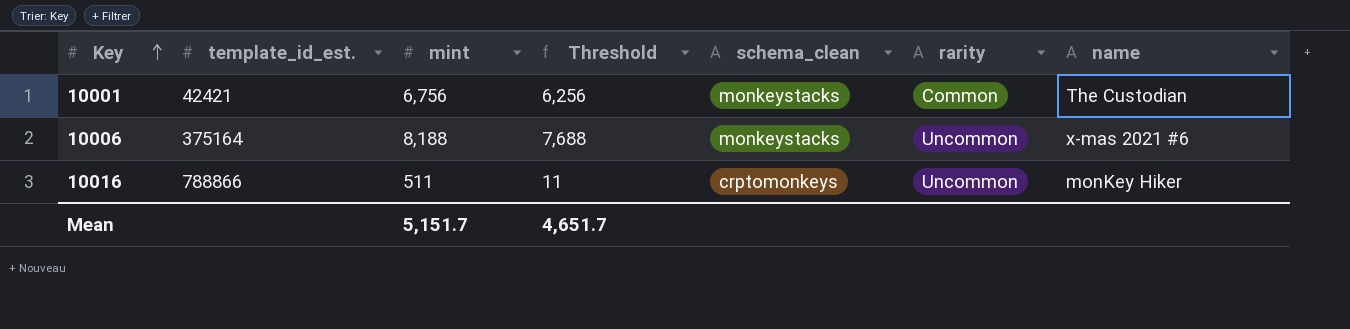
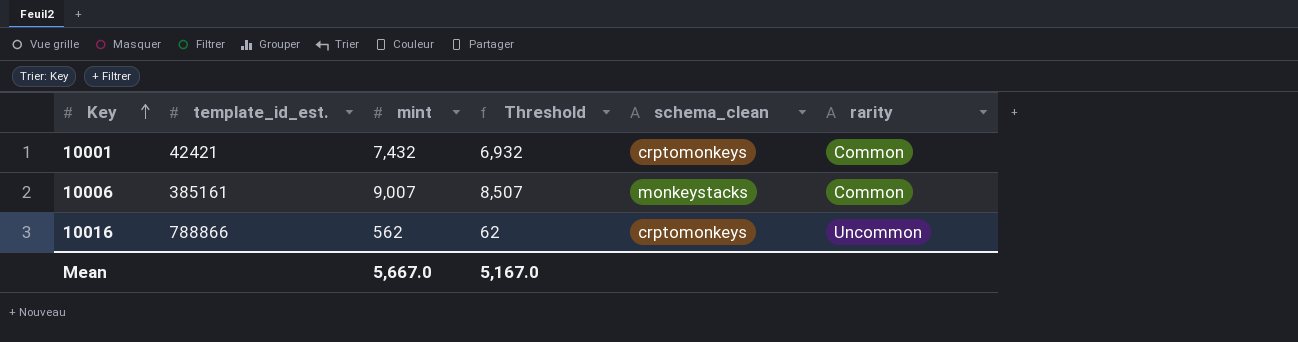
column name | position: 7 -> none
10001 | mint: 6,756 -> 7,432
10001 | Threshold: 6,256 -> 6,932
10001 | schema_clean: monkeystacks -> crptomonkeys
10006 | template_id_est.: 375164 -> 385161
10006 | mint: 8,188 -> 9,007
10006 | Threshold: 7,688 -> 8,507
10006 | rarity: Uncommon -> Common
10016 | mint: 511 -> 562
10016 | Threshold: 11 -> 62
Mean | mint: 5,151.7 -> 5,667.0
Mean | Threshold: 4,651.7 -> 5,167.0

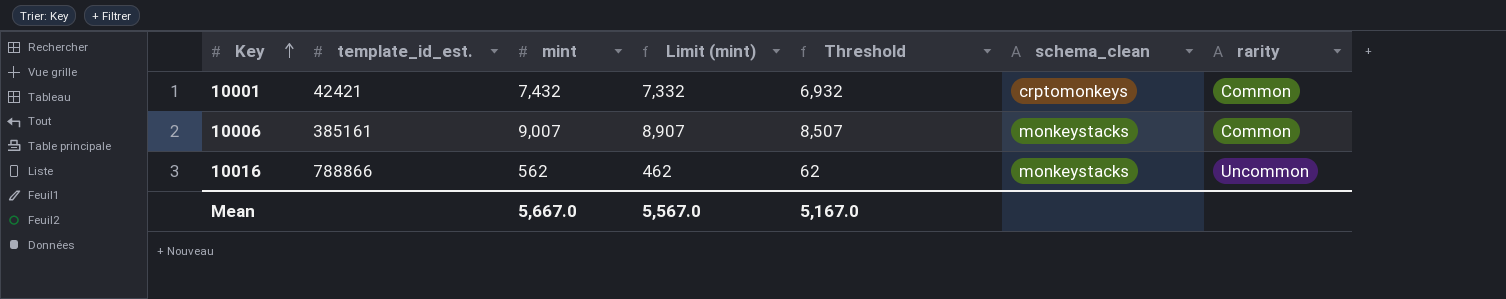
column Limit (mint) | formula: none -> [mint] - 100
10016 | schema_clean: crptomonkeys -> monkeystacks

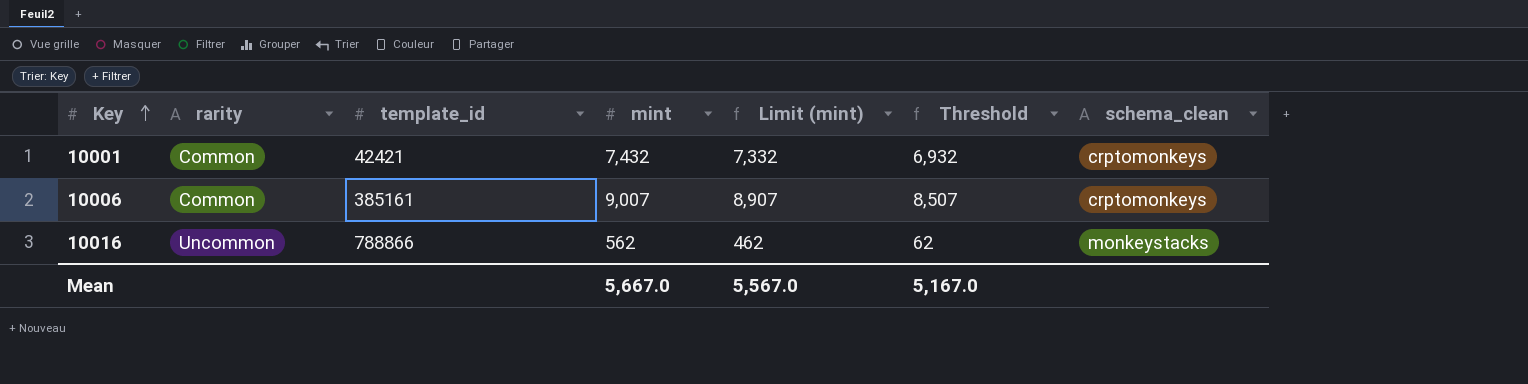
column rarity | position: 7 -> 2
column name: template_id_est. -> template_id
10006 | schema_clean: monkeystacks -> crptomonkeys

